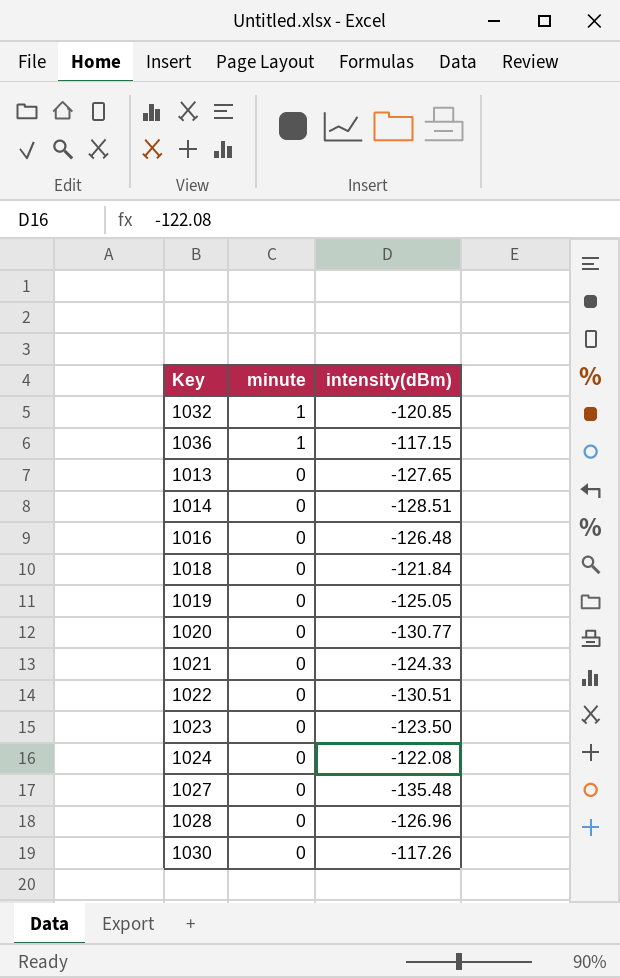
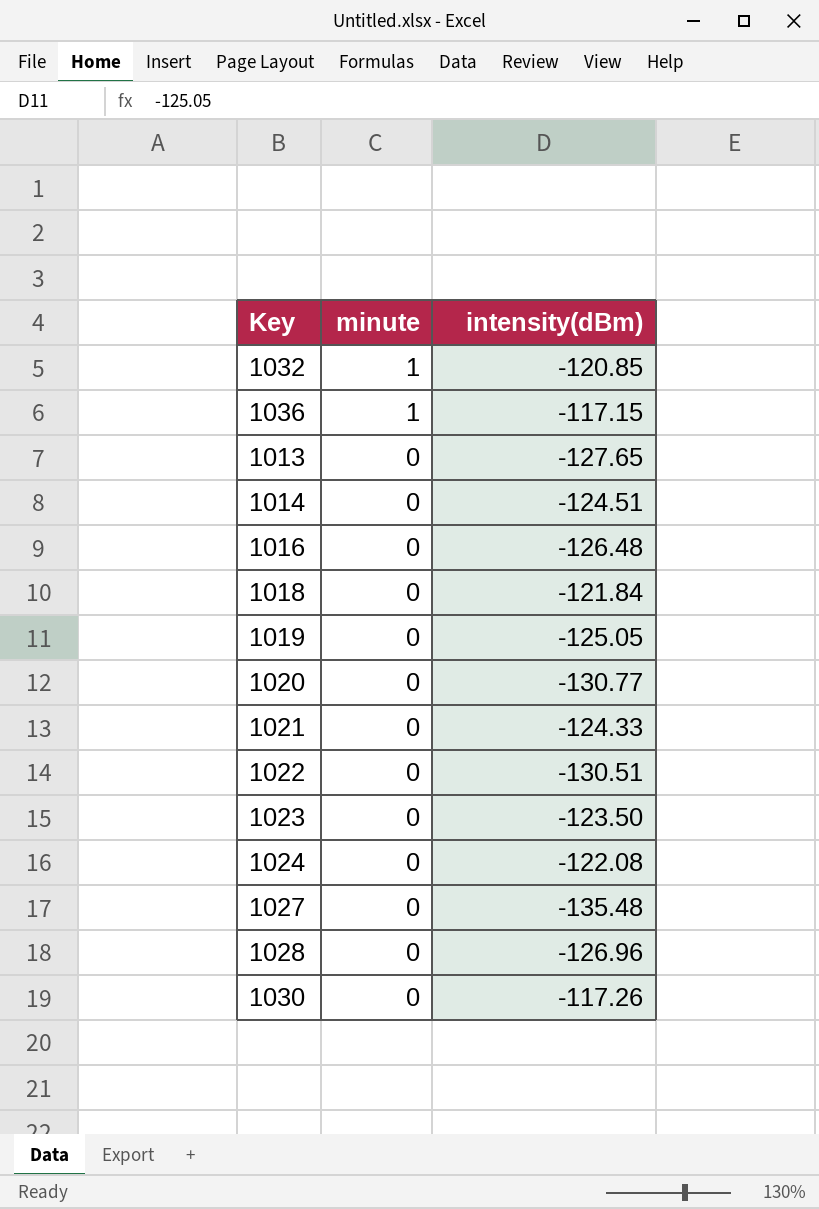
1014 | intensity(dBm): -128.51 -> -124.51

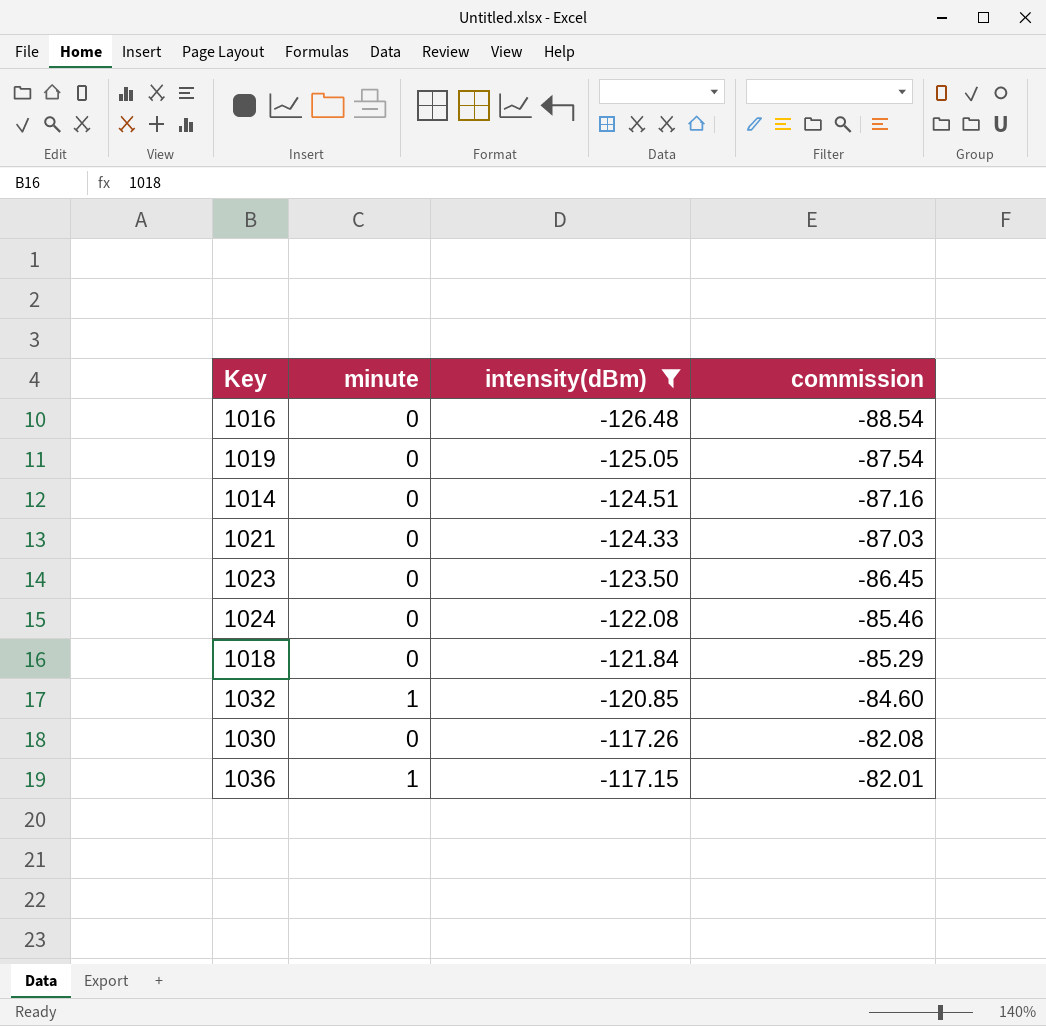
filter: none -> intensity(dBm) >= -126.48
row order: minute descending -> intensity(dBm) ascending
column commission | formula: none -> [intensity(dBm)] * 0.7

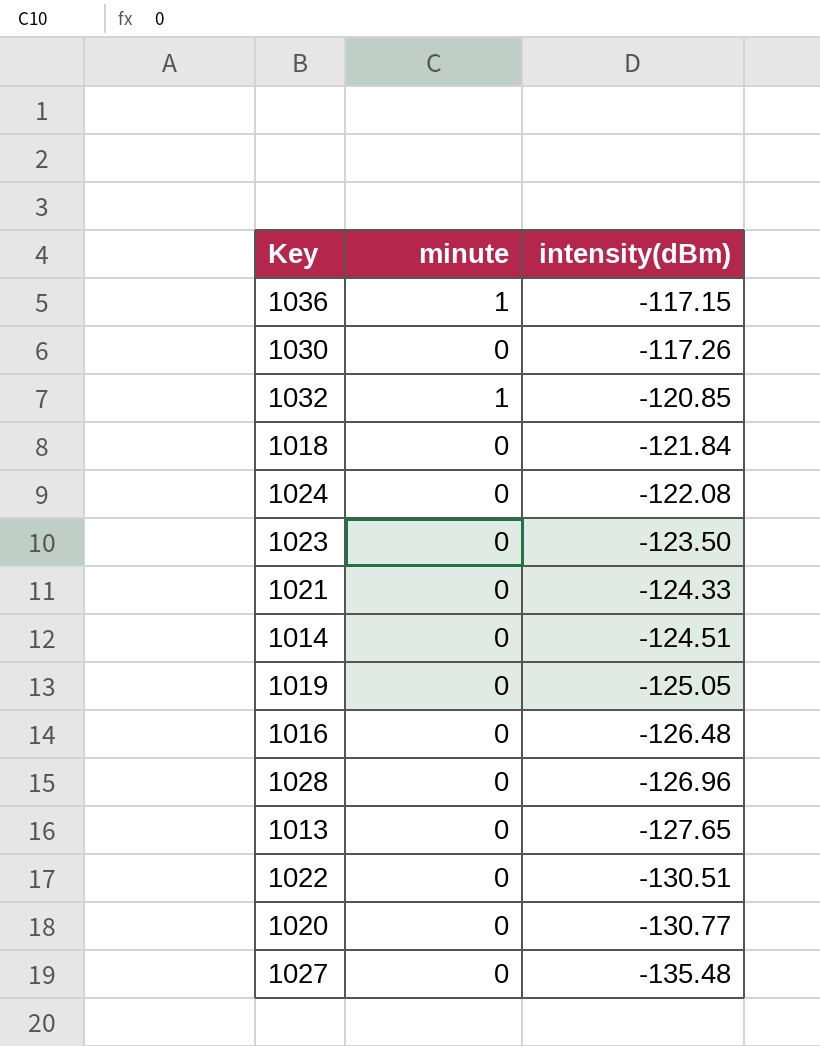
filter: intensity(dBm) >= -126.48 -> none
row order: intensity(dBm) ascending -> intensity(dBm) descending
column commission | formula: [intensity(dBm)] * 0.7 -> none

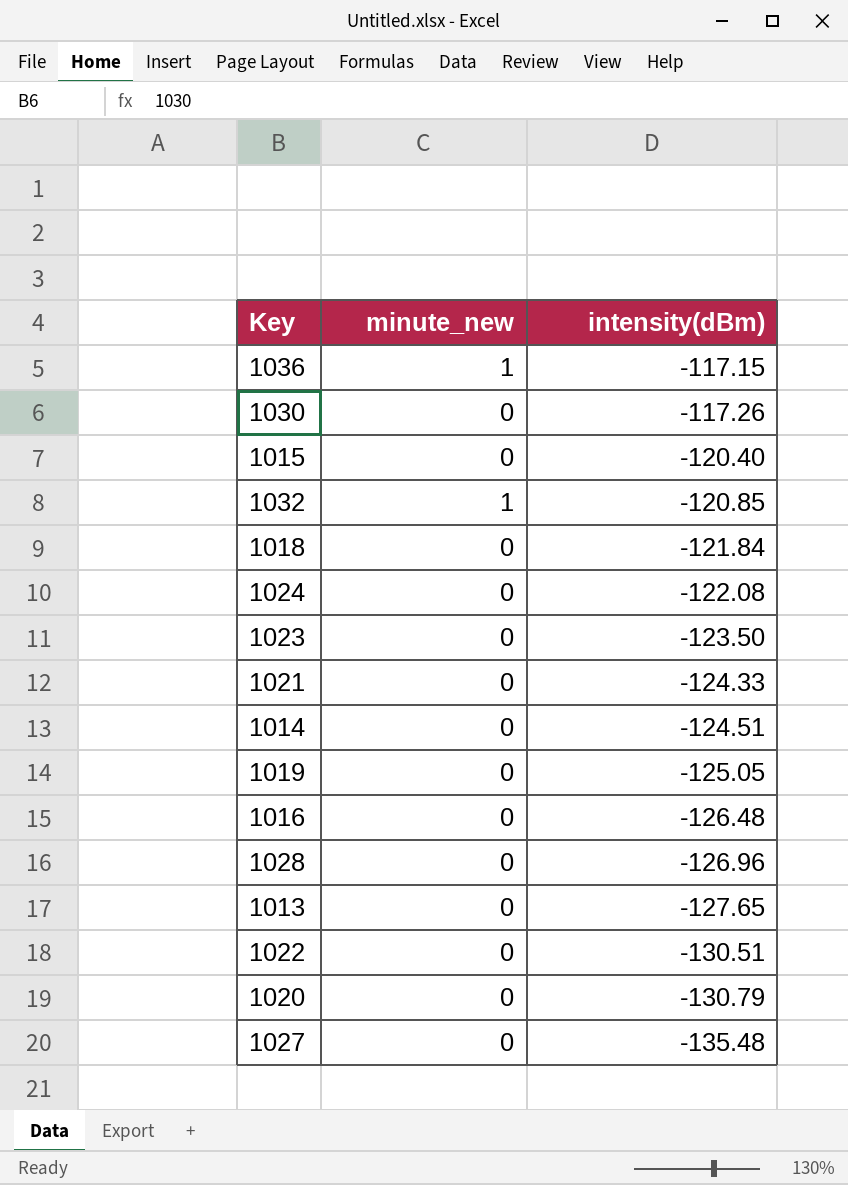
column name: minute -> minute_new
row 1015: none -> 0 | -120.40
1020 | intensity(dBm): -130.77 -> -130.79

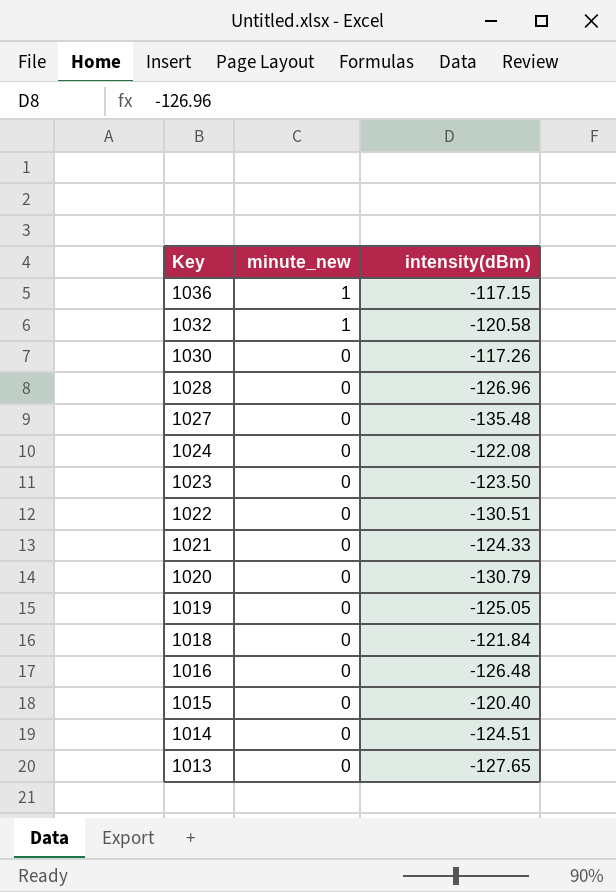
row order: intensity(dBm) descending -> Key descending
1032 | intensity(dBm): -120.85 -> -120.58

